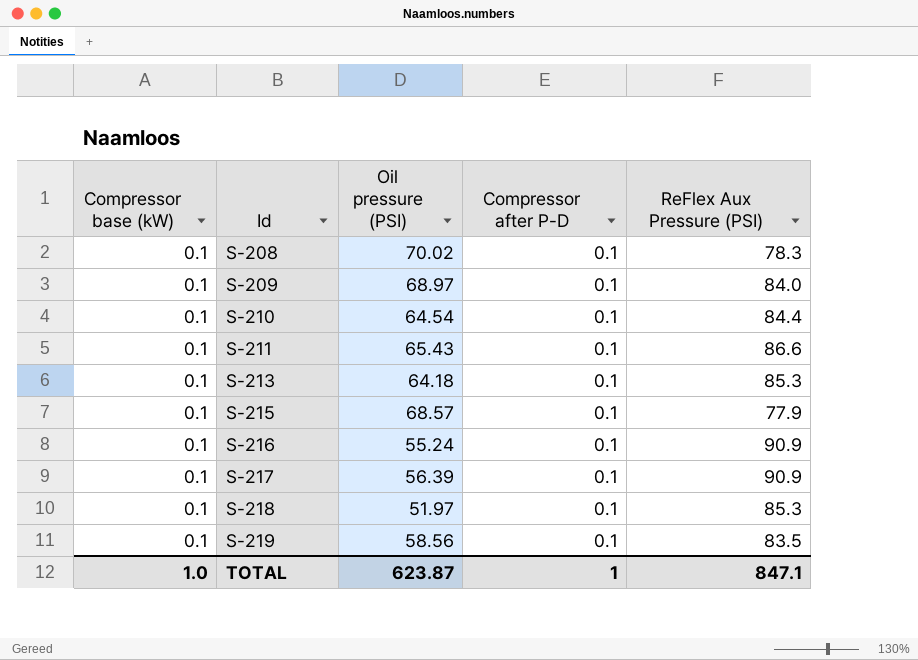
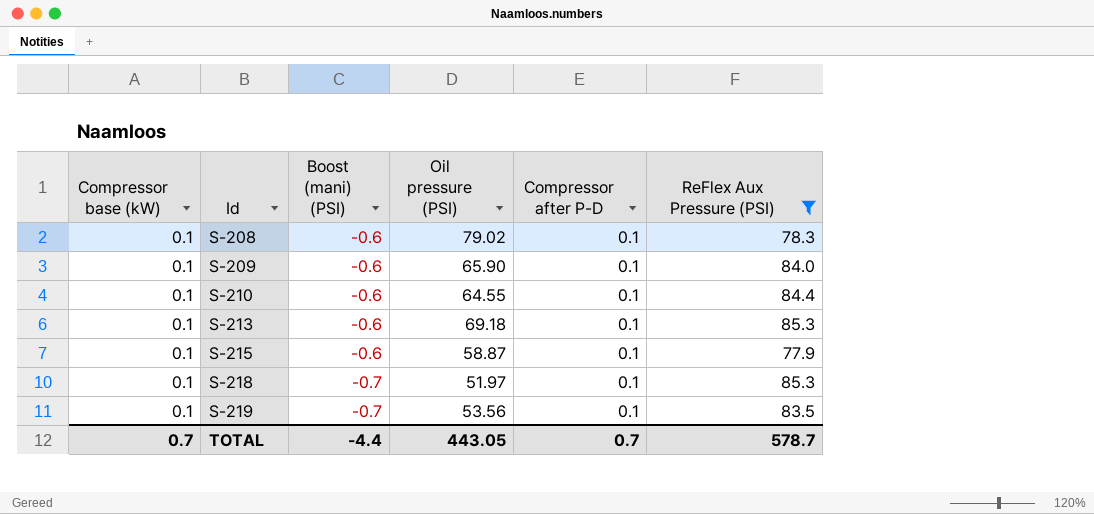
filter: none -> ReFlex Aux Pressure (PSI) <= 85.3
column Boost (mani) (PSI) | position: none -> 3
S-208 | Oil pressure (PSI): 70.02 -> 79.02
S-209 | Oil pressure (PSI): 68.97 -> 65.90
S-210 | Oil pressure (PSI): 64.54 -> 64.55
S-213 | Oil pressure (PSI): 64.18 -> 69.18
S-215 | Oil pressure (PSI): 68.57 -> 58.87
S-219 | Oil pressure (PSI): 58.56 -> 53.56
TOTAL | Compressor base (kW): 1.0 -> 0.7
TOTAL | Oil pressure (PSI): 623.87 -> 443.05
TOTAL | Compressor after P-D: 1 -> 0.7
TOTAL | ReFlex Aux Pressure (PSI): 847.1 -> 578.7

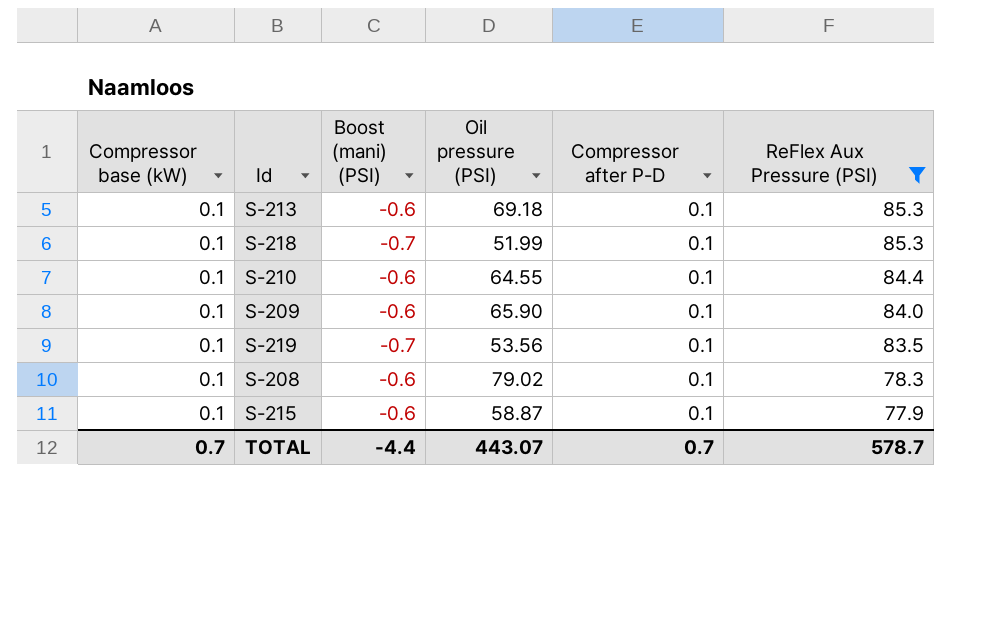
row order: Id ascending -> ReFlex Aux Pressure (PSI) descending
S-218 | Oil pressure (PSI): 51.97 -> 51.99
TOTAL | Oil pressure (PSI): 443.05 -> 443.07

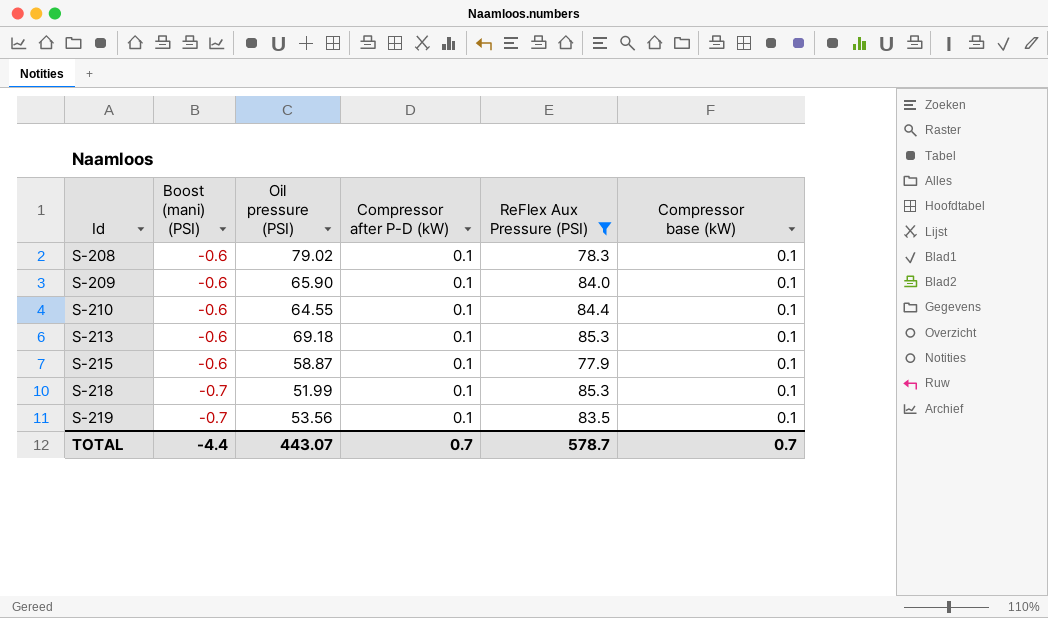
row order: ReFlex Aux Pressure (PSI) descending -> Id ascending
column name: Compressor after P-D -> Compressor after P-D (kW)
column Compressor base (kW) | position: 1 -> 6

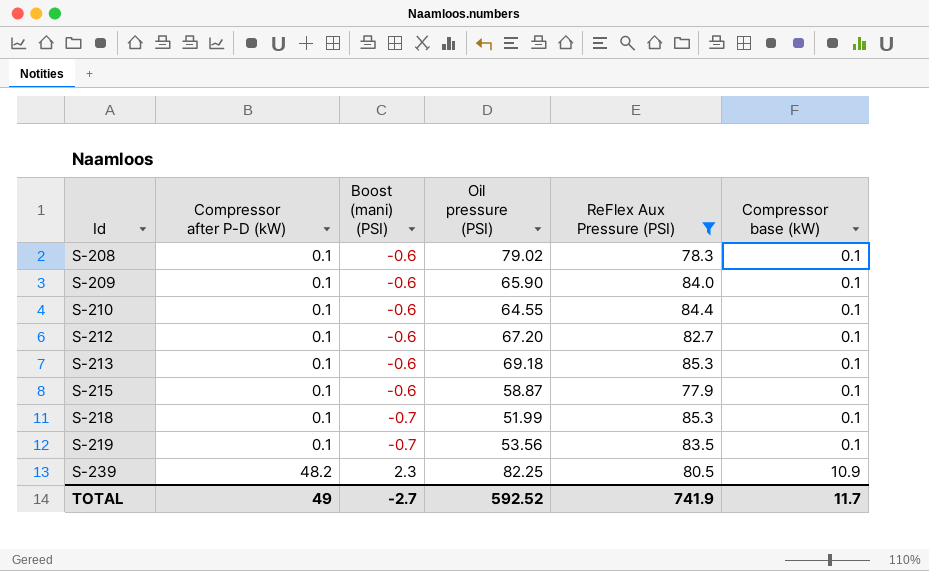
column Compressor after P-D (kW) | position: 4 -> 2
row S-212: none -> 0.1 | -0.6 | 67.20 | 82.7 | 0.1
row S-239: none -> 48.2 | 2.3 | 82.25 | 80.5 | 10.9
TOTAL | Compressor after P-D (kW): 0.7 -> 49
TOTAL | Boost (mani) (PSI): -4.4 -> -2.7
TOTAL | Oil pressure (PSI): 443.07 -> 592.52
TOTAL | ReFlex Aux Pressure (PSI): 578.7 -> 741.9
TOTAL | Compressor base (kW): 0.7 -> 11.7

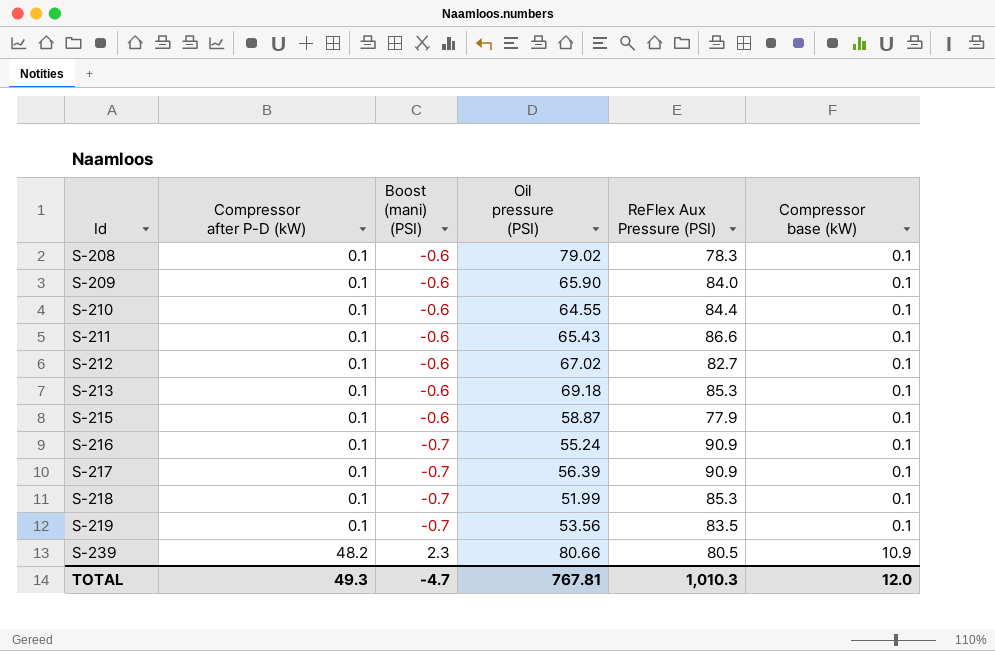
filter: ReFlex Aux Pressure (PSI) <= 85.3 -> none
S-212 | Oil pressure (PSI): 67.20 -> 67.02
S-239 | Oil pressure (PSI): 82.25 -> 80.66
TOTAL | Compressor after P-D (kW): 49 -> 49.3
TOTAL | Boost (mani) (PSI): -2.7 -> -4.7
TOTAL | Oil pressure (PSI): 592.52 -> 767.81
TOTAL | ReFlex Aux Pressure (PSI): 741.9 -> 1,010.3
TOTAL | Compressor base (kW): 11.7 -> 12.0

